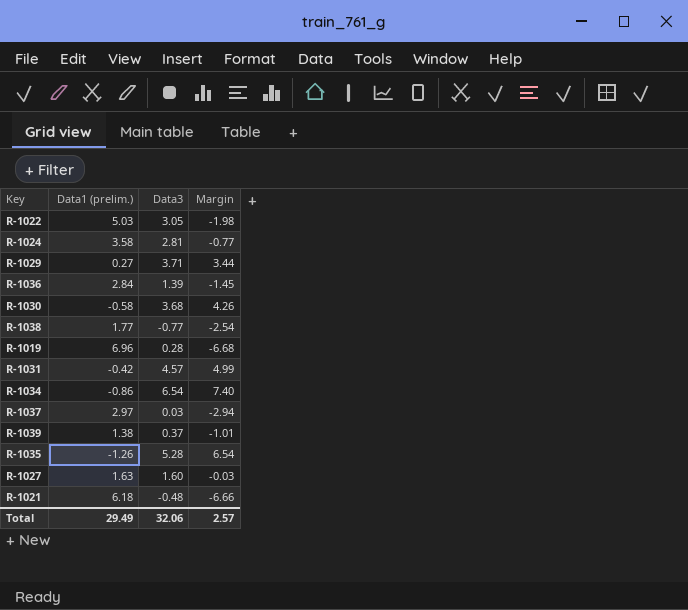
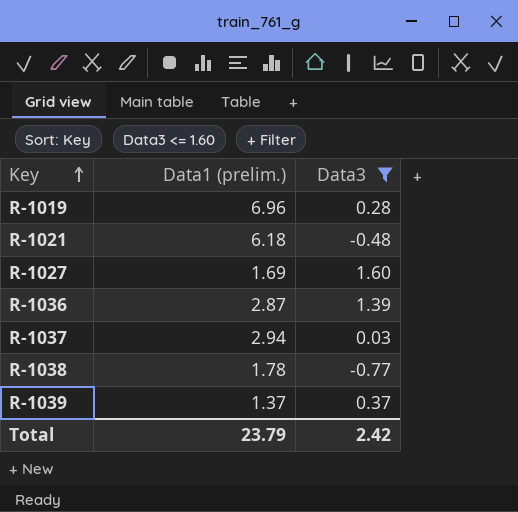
filter: none -> Data3 <= 1.60
row order: none -> Key ascending
column Margin | formula: [Data3] - [Data1 (prelim.)] -> none
R-1027 | Data1 (prelim.): 1.63 -> 1.69
R-1036 | Data1 (prelim.): 2.84 -> 2.87
R-1037 | Data1 (prelim.): 2.97 -> 2.94
R-1038 | Data1 (prelim.): 1.77 -> 1.78
R-1039 | Data1 (prelim.): 1.38 -> 1.37
Total | Data1 (prelim.): 29.49 -> 23.79
Total | Data3: 32.06 -> 2.42

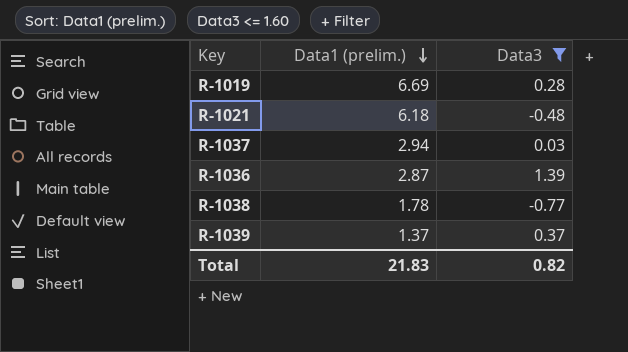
row order: Key ascending -> Data1 (prelim.) descending
row R-1027: 1.69 | 1.60 -> none
R-1019 | Data1 (prelim.): 6.96 -> 6.69
Total | Data1 (prelim.): 23.79 -> 21.83
Total | Data3: 2.42 -> 0.82

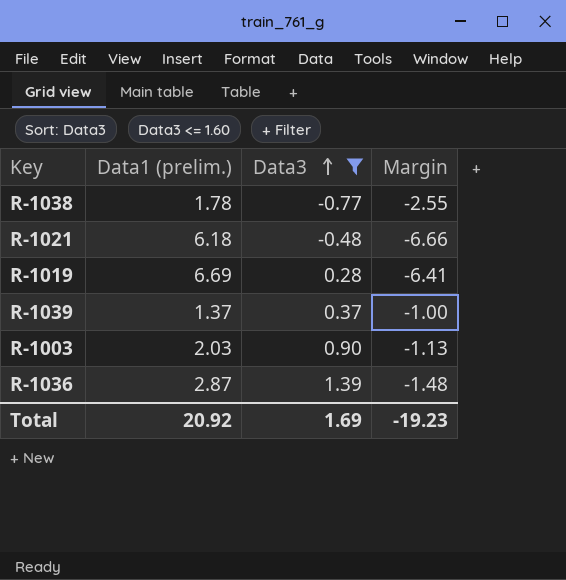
row order: Data1 (prelim.) descending -> Data3 ascending
column Margin | formula: none -> [Data3] - [Data1 (prelim.)]
row R-1037: 2.94 | 0.03 -> none
row R-1003: none -> 2.03 | 0.90 | -1.13
Total | Data1 (prelim.): 21.83 -> 20.92
Total | Data3: 0.82 -> 1.69

